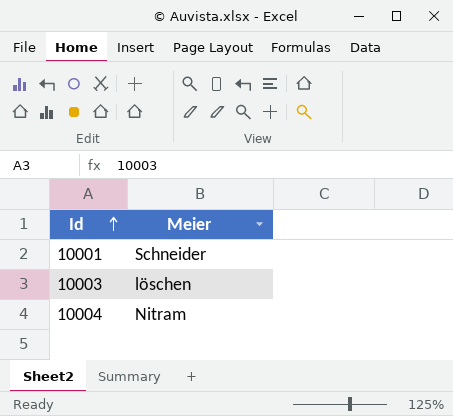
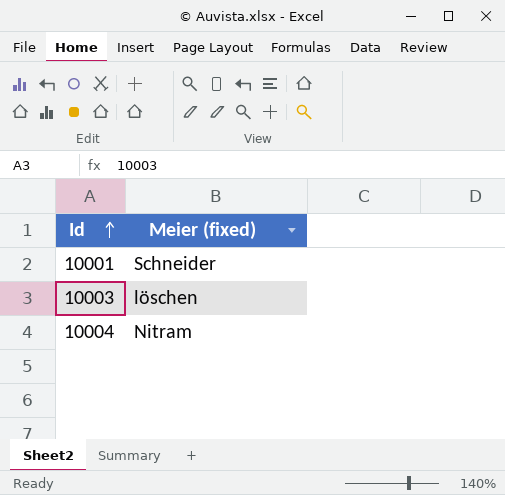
column name: Meier -> Meier (fixed)

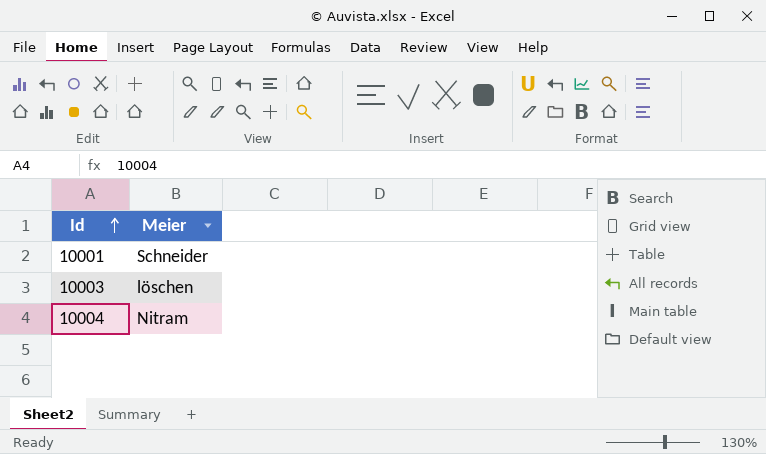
column name: Meier (fixed) -> Meier

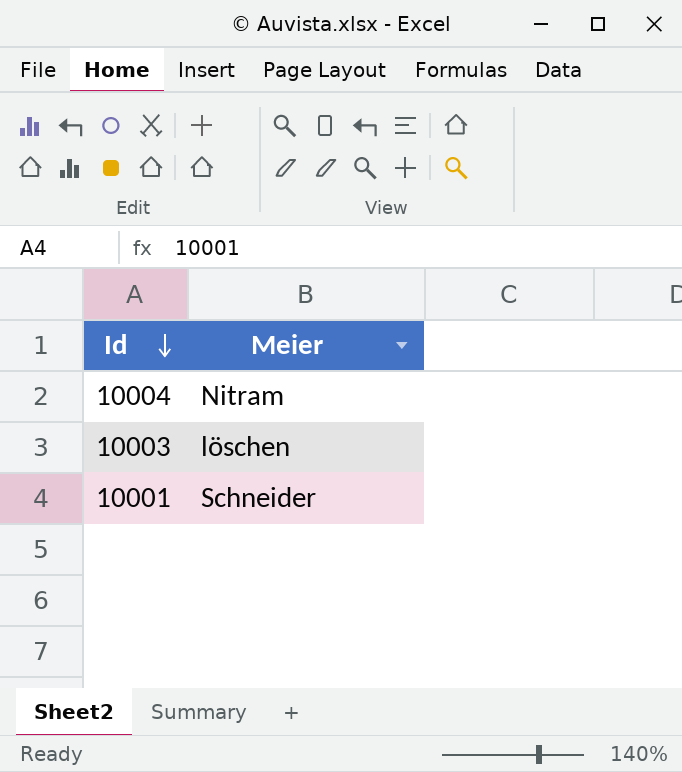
row order: Id ascending -> Id descending

